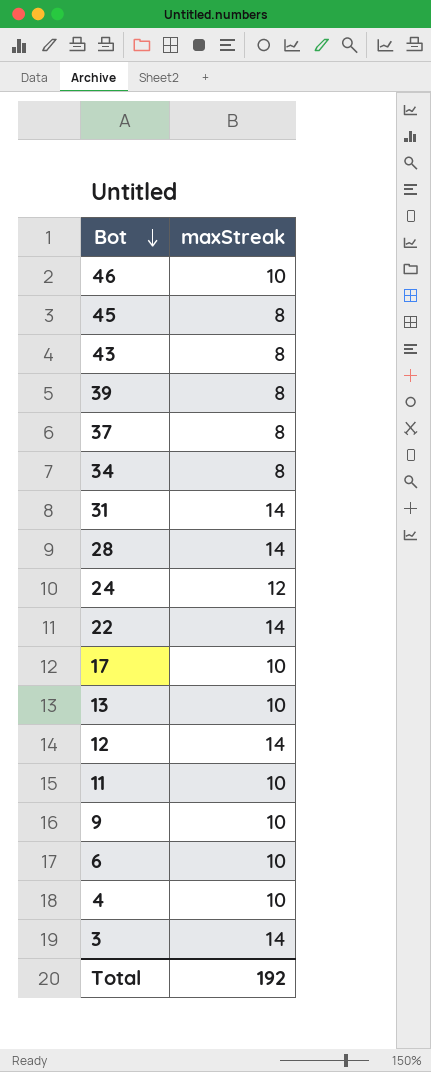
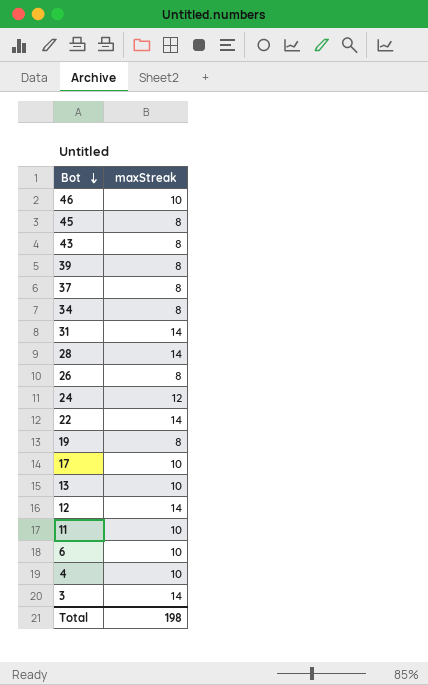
row 9: 10 -> none
row 26: none -> 8
row 19: none -> 8
Total | maxStreak: 192 -> 198

